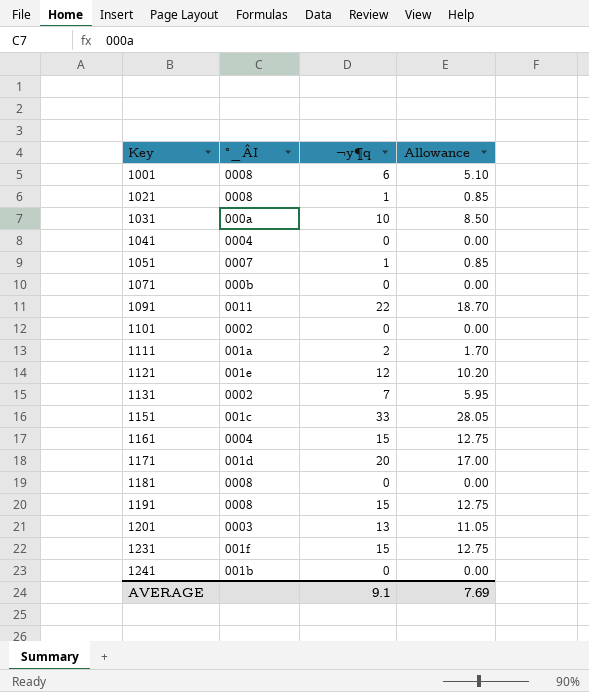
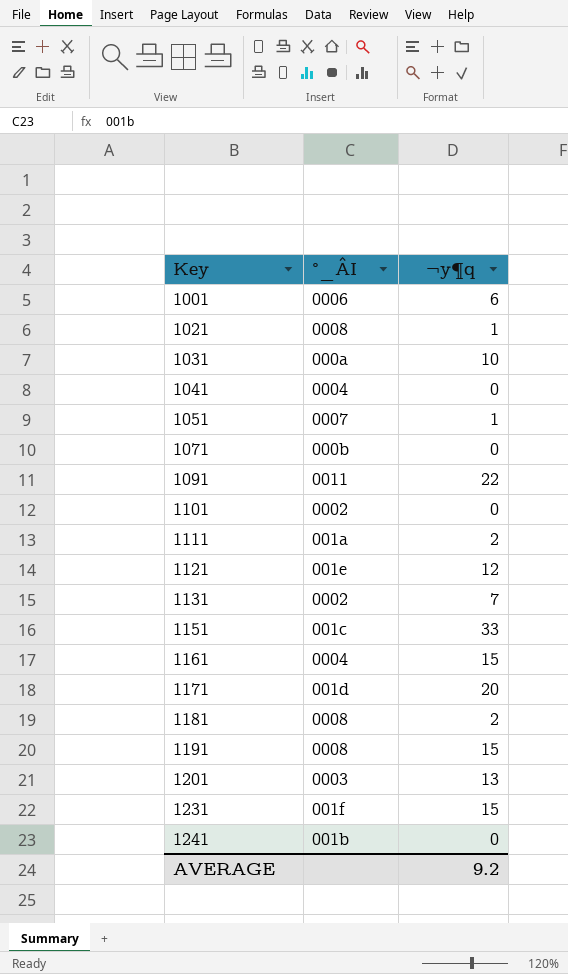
column Allowance | formula: [¬y¶q] * 0.85 -> none
1001 | °_ÂI: 0008 -> 0006
1181 | ¬y¶q: 0 -> 2
AVERAGE | ¬y¶q: 9.1 -> 9.2

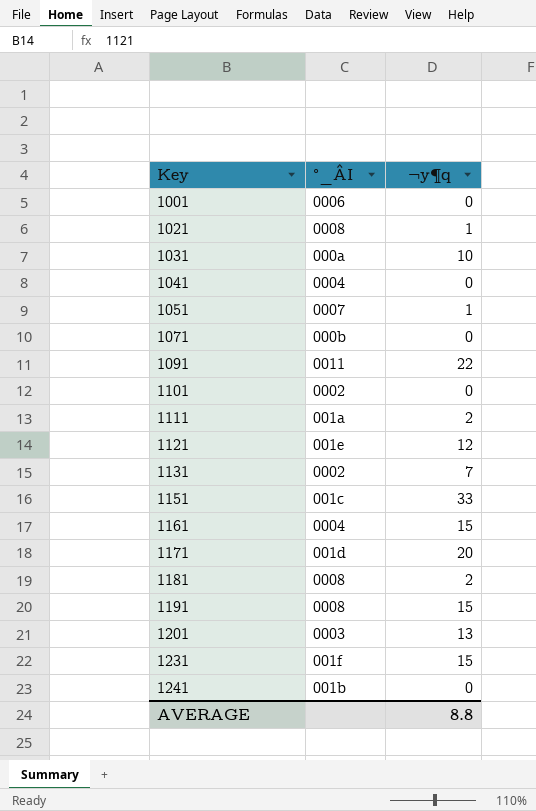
1001 | ¬y¶q: 6 -> 0
AVERAGE | ¬y¶q: 9.2 -> 8.8

